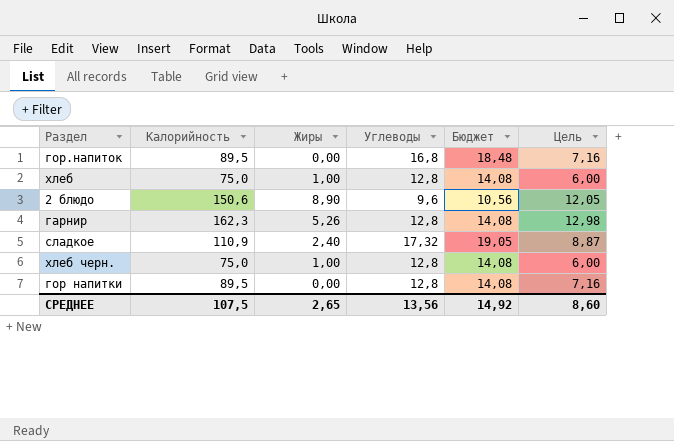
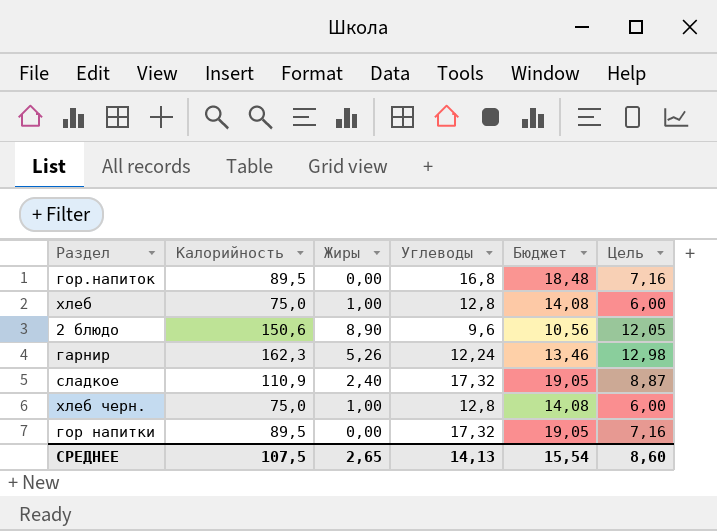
гарнир | Углеводы: 12,8 -> 12,24
гарнир | Бюджет: 14,08 -> 13,46
гор напитки | Углеводы: 12,8 -> 17,32
гор напитки | Бюджет: 14,08 -> 19,05
СРЕДНЕЕ | Углеводы: 13,56 -> 14,13
СРЕДНЕЕ | Бюджет: 14,92 -> 15,54

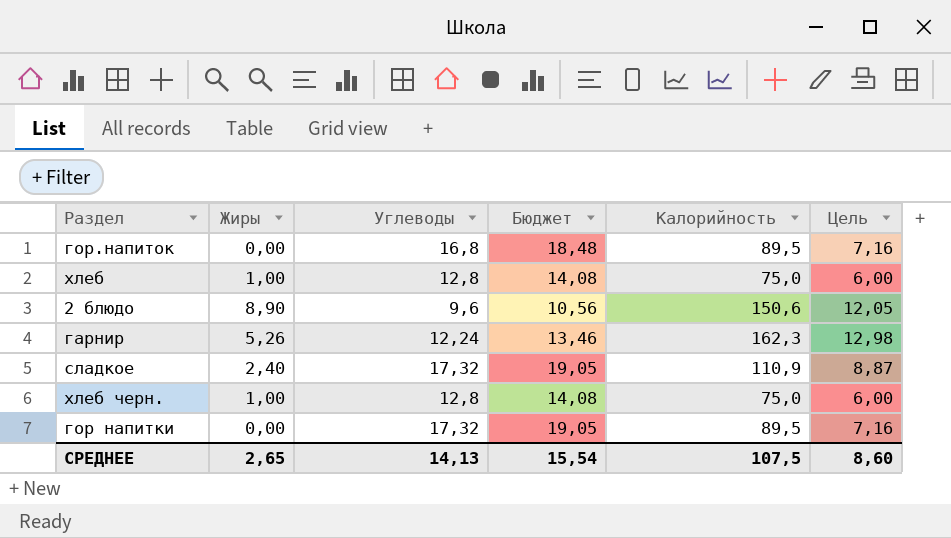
column Калорийность | position: 2 -> 5

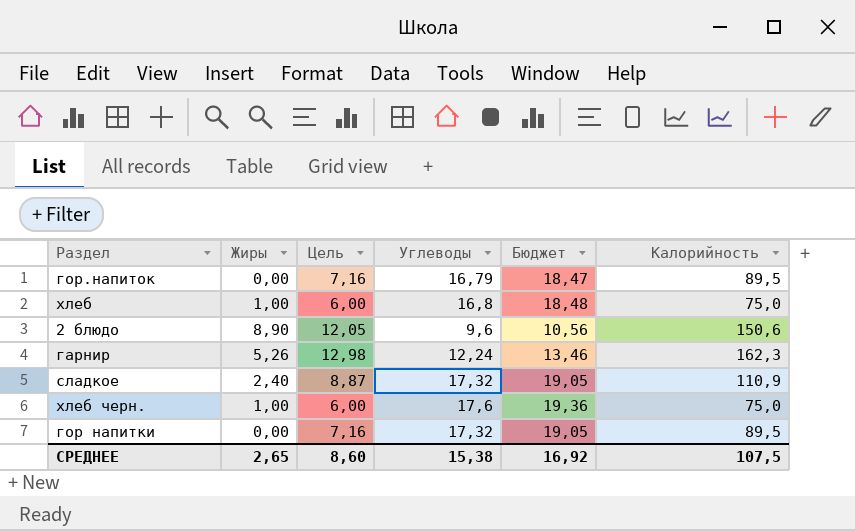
column Цель | position: 6 -> 3
гор.напиток | Углеводы: 16,8 -> 16,79
гор.напиток | Бюджет: 18,48 -> 18,47
хлеб | Углеводы: 12,8 -> 16,8
хлеб | Бюджет: 14,08 -> 18,48
хлеб черн. | Углеводы: 12,8 -> 17,6
хлеб черн. | Бюджет: 14,08 -> 19,36
СРЕДНЕЕ | Углеводы: 14,13 -> 15,38
СРЕДНЕЕ | Бюджет: 15,54 -> 16,92

